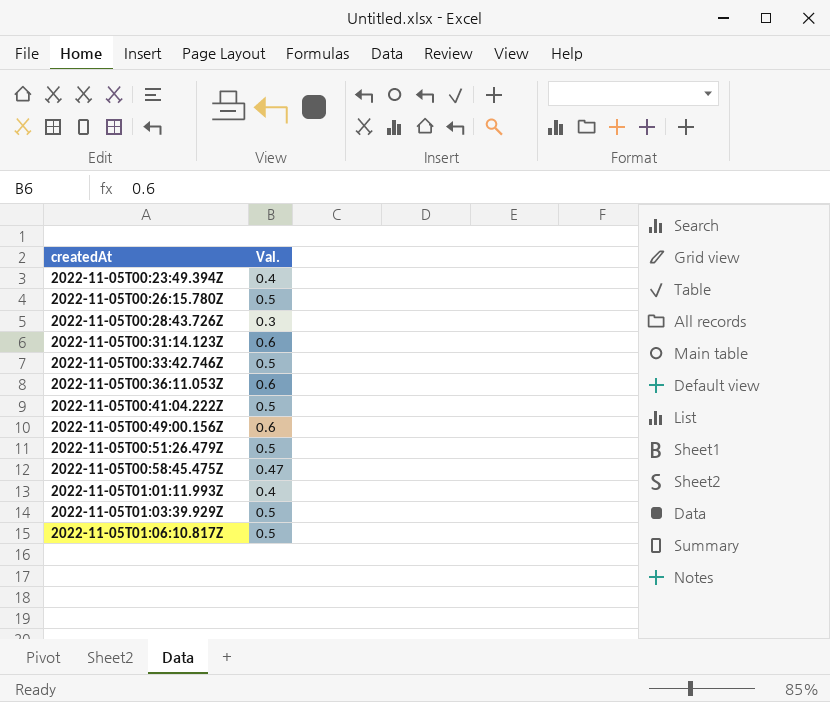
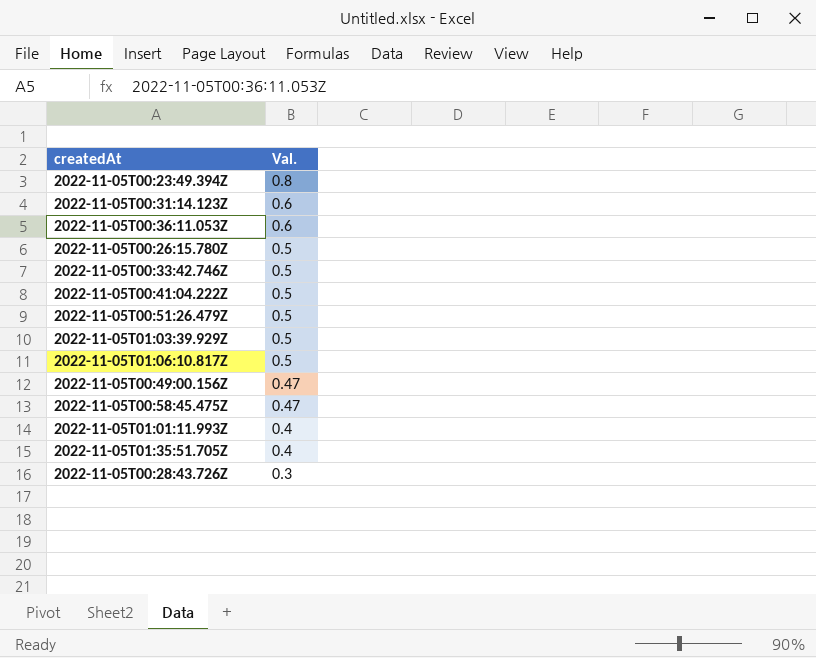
row order: createdAt ascending -> Val. descending
2022-11-05T00:23:49.394Z | Val.: 0.4 -> 0.8
2022-11-05T00:49:00.156Z | Val.: 0.6 -> 0.47
row 2022-11-05T01:35:51.705Z: none -> 0.4

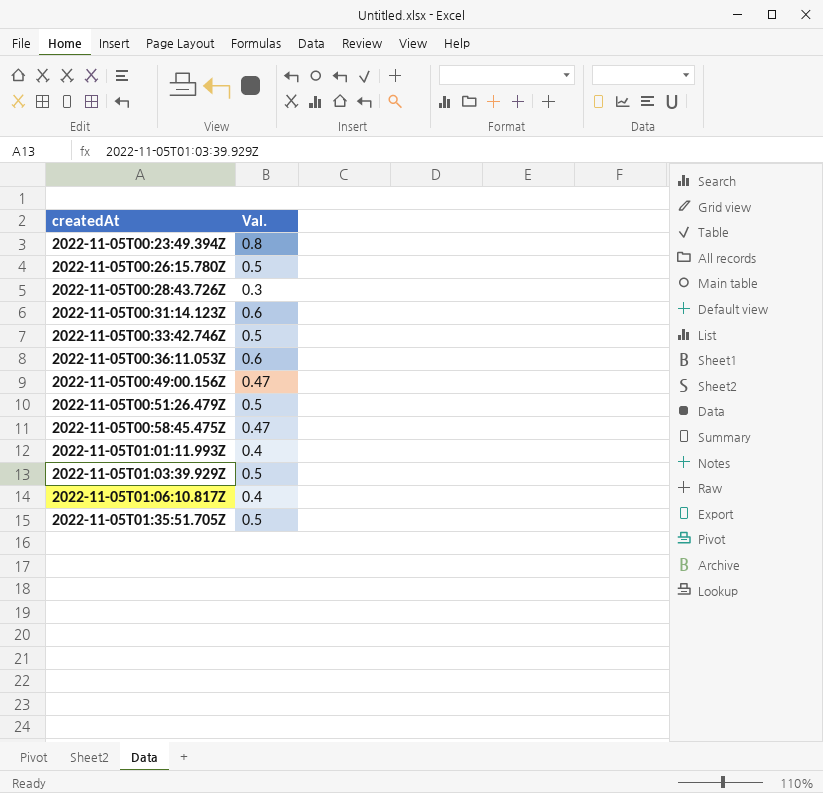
row order: Val. descending -> createdAt ascending
row 2022-11-05T00:41:04.222Z: 0.5 -> none
2022-11-05T01:06:10.817Z | Val.: 0.5 -> 0.4
2022-11-05T01:35:51.705Z | Val.: 0.4 -> 0.5

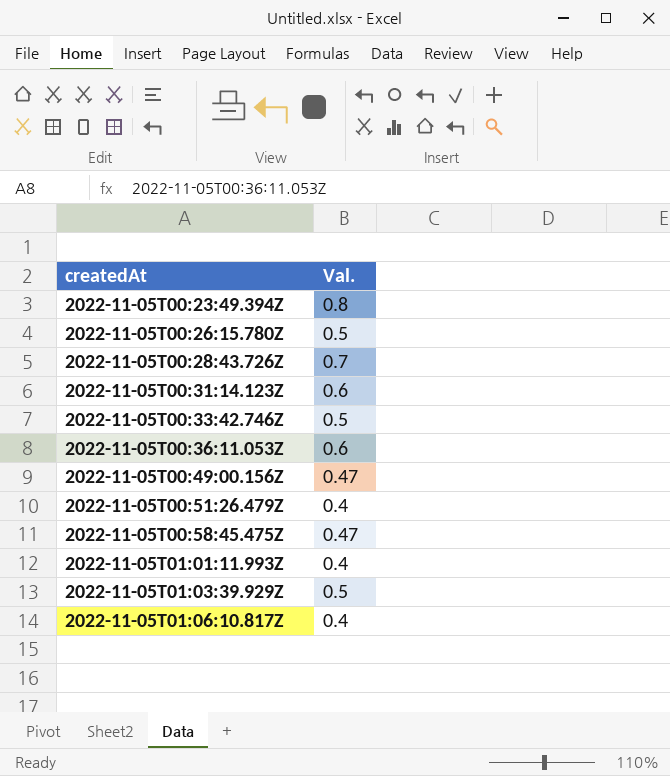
row 2022-11-05T01:35:51.705Z: 0.5 -> none
2022-11-05T00:28:43.726Z | Val.: 0.3 -> 0.7
2022-11-05T00:51:26.479Z | Val.: 0.5 -> 0.4

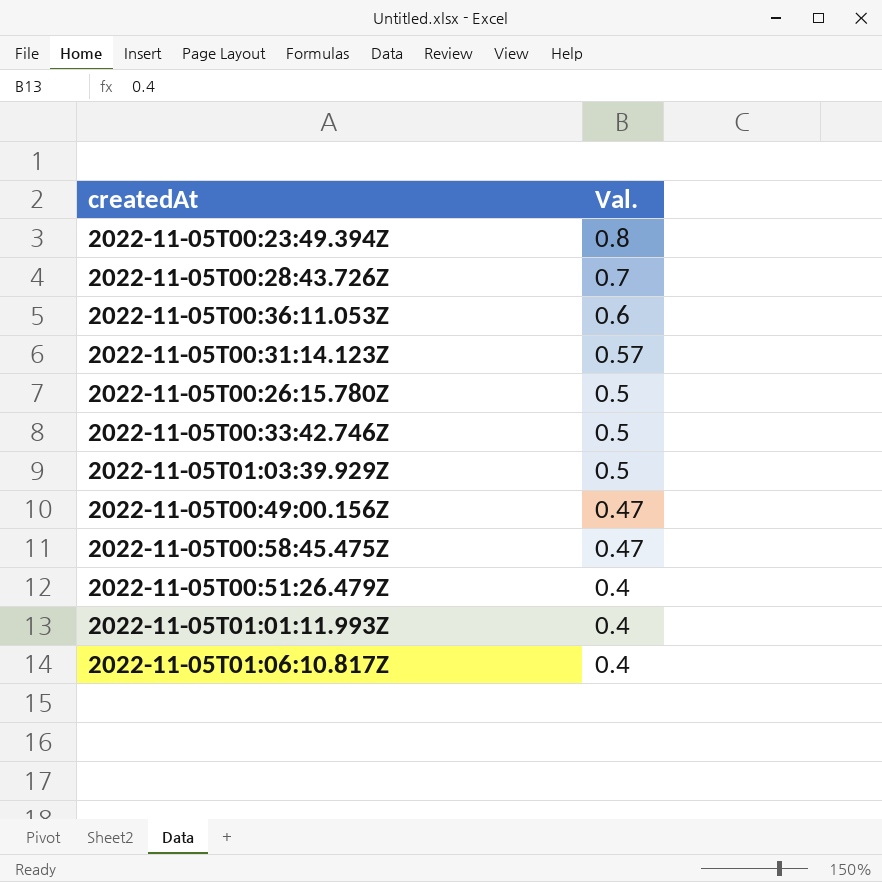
row order: createdAt ascending -> Val. descending
2022-11-05T00:31:14.123Z | Val.: 0.6 -> 0.57

